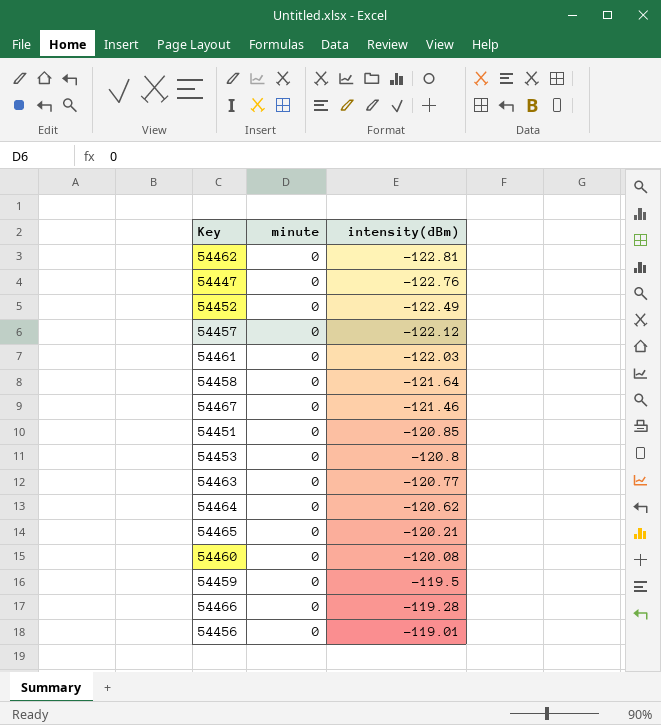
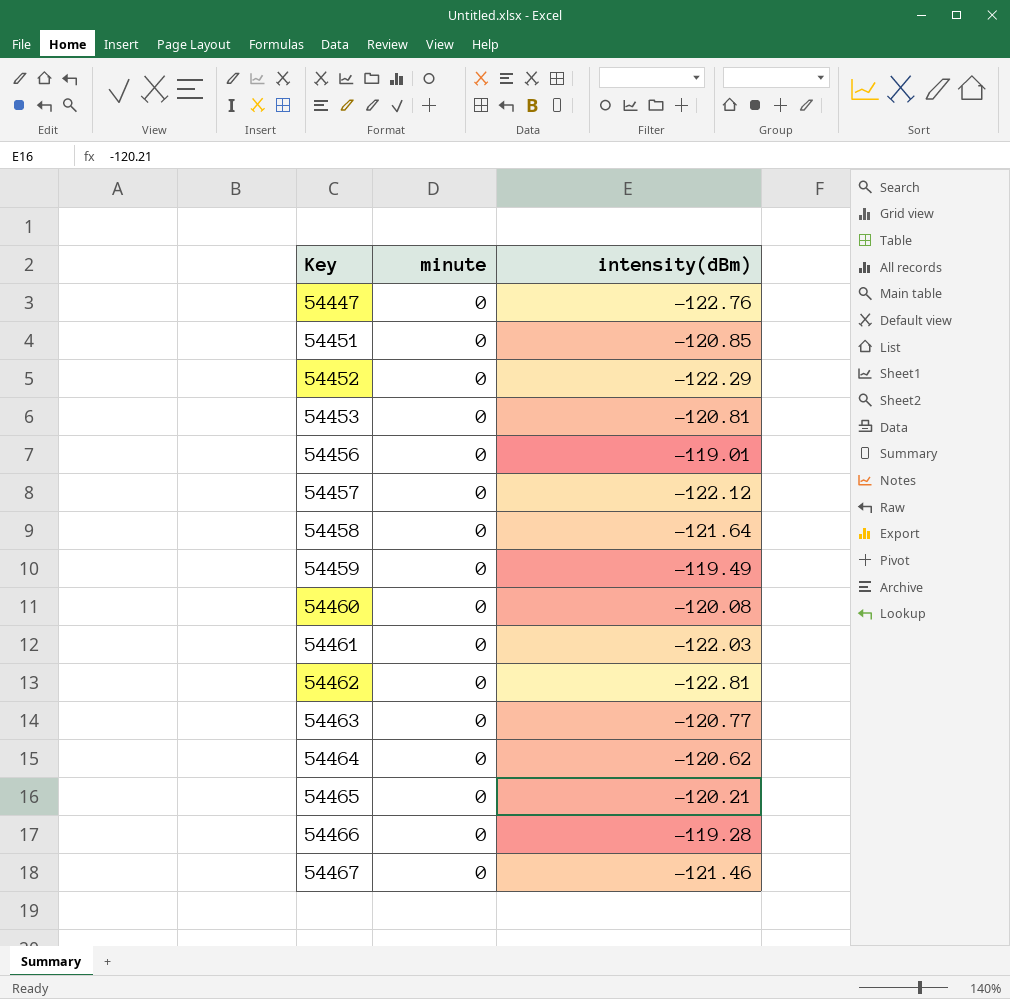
row order: intensity(dBm) ascending -> Key ascending
54452 | intensity(dBm): -122.49 -> -122.29
54453 | intensity(dBm): -120.8 -> -120.81
54459 | intensity(dBm): -119.5 -> -119.49

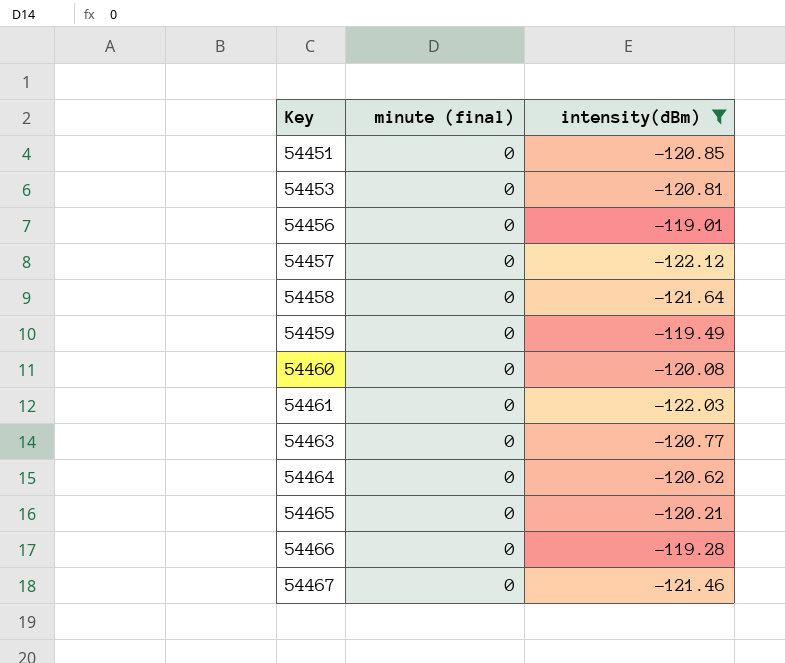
filter: none -> intensity(dBm) >= -122.12
column name: minute -> minute (final)

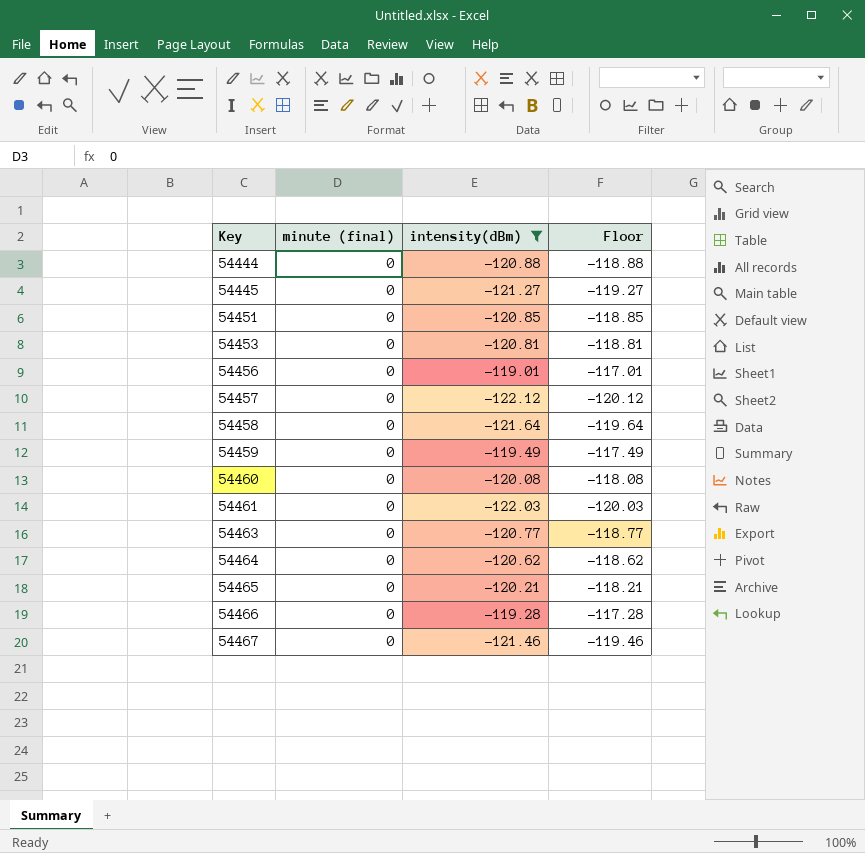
column Floor | formula: none -> [intensity(dBm)] + 2
row 54444: none -> 0 | -120.88 | -118.88
row 54445: none -> 0 | -121.27 | -119.27

